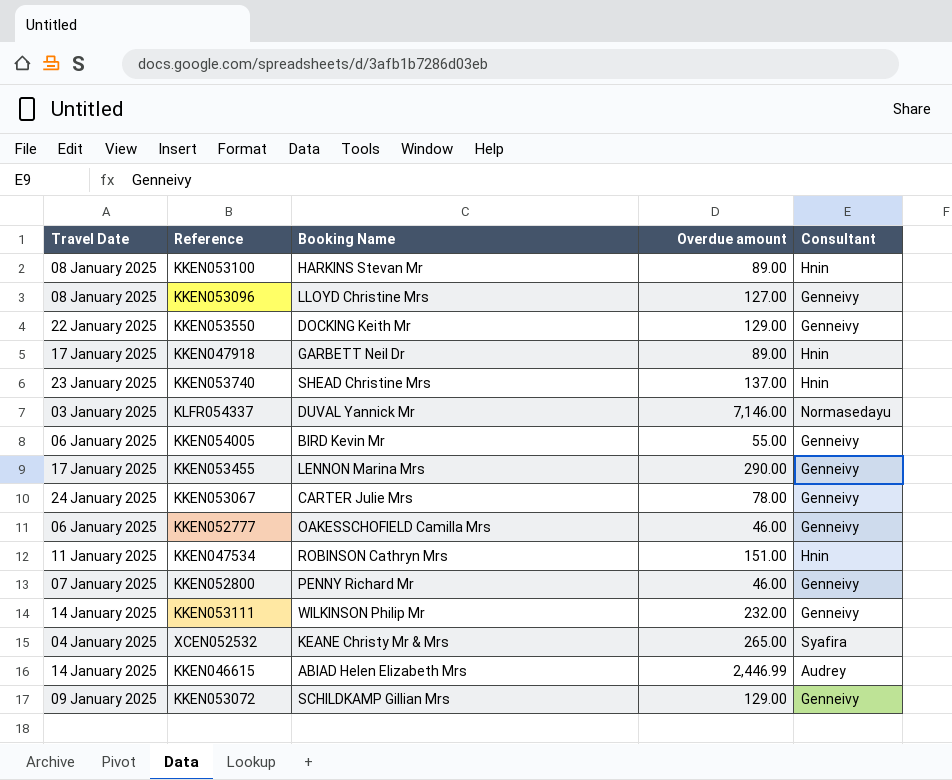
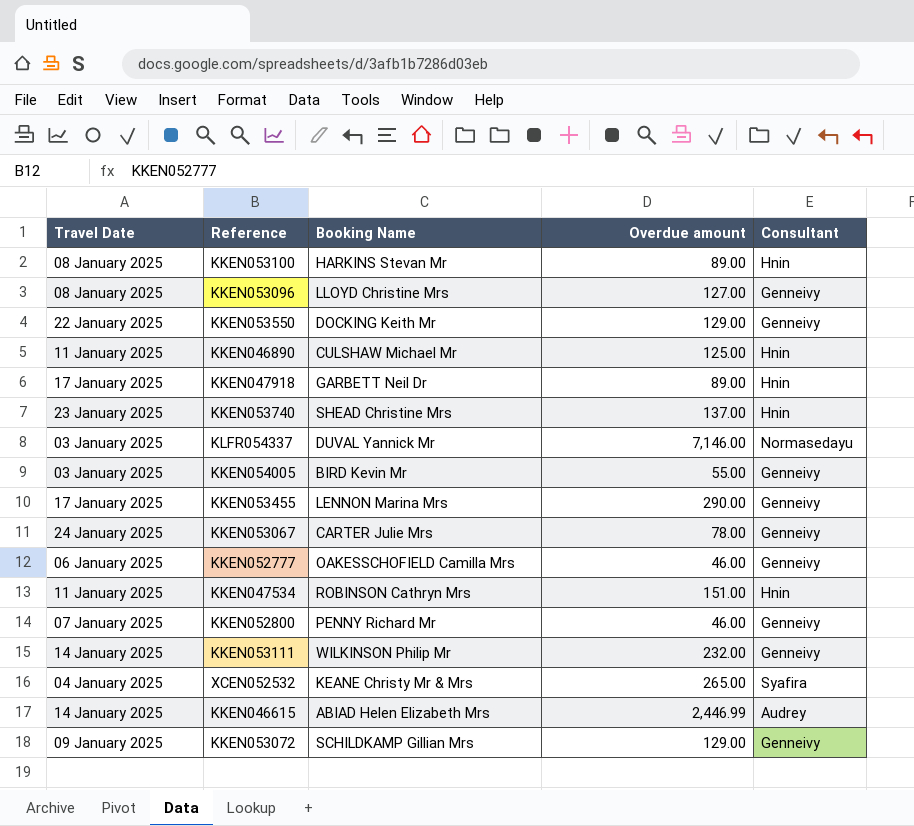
row KKEN046890: none -> 11 January 2025 | CULSHAW Michael Mr | 125.00 | Hnin
KKEN054005 | Travel Date: 06 January 2025 -> 03 January 2025

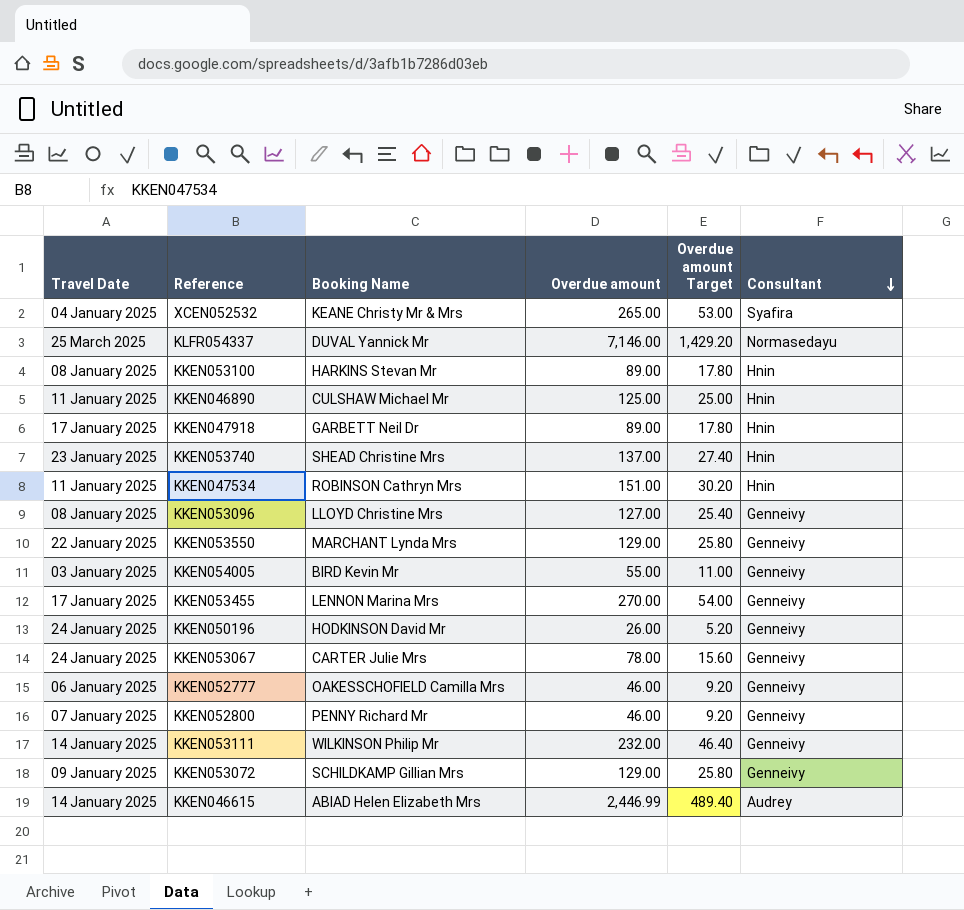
row order: none -> Consultant descending
column Overdue amount Target | formula: none -> [Overdue amount] * 0.2
KLFR054337 | Travel Date: 03 January 2025 -> 25 March 2025
KKEN053550 | Booking Name: DOCKING Keith Mr -> MARCHANT Lynda Mrs
KKEN053455 | Overdue amount: 290.00 -> 270.00
row KKEN050196: none -> 24 January 2025 | HODKINSON David Mr | 26.00 | 5.20 | Genneivy

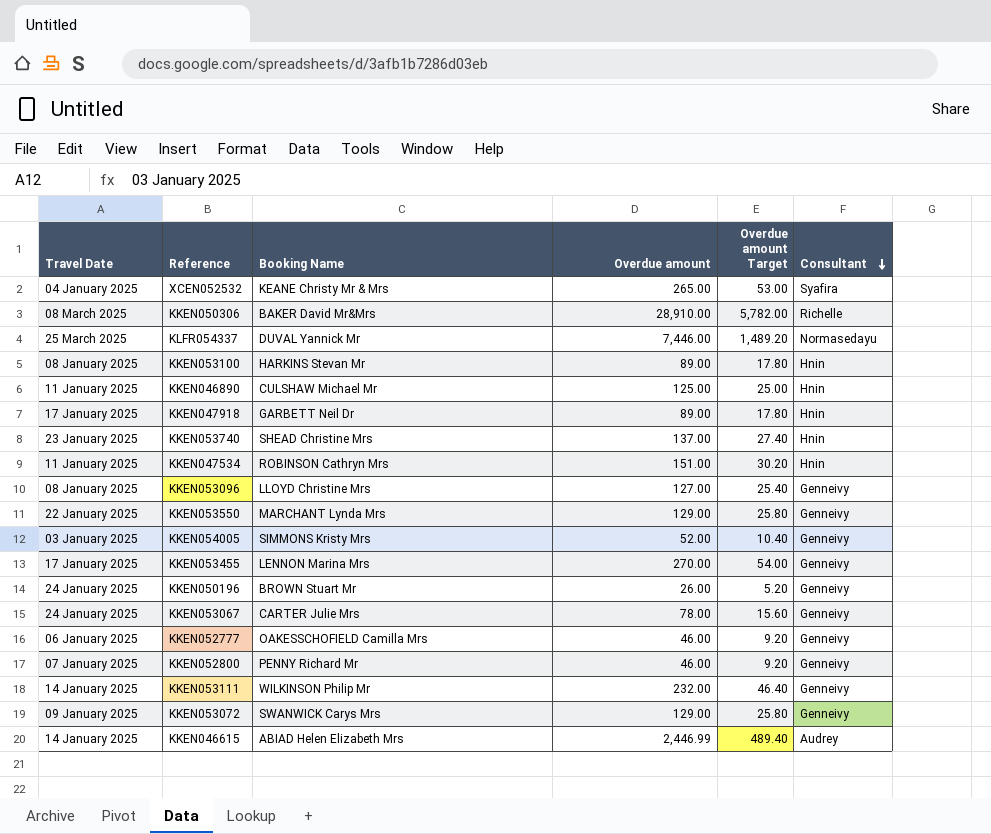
row KKEN050306: none -> 08 March 2025 | BAKER David Mr&Mrs | 28,910.00 | 5,782.00 | Richelle
KLFR054337 | Overdue amount: 7,146.00 -> 7,446.00
KLFR054337 | Overdue amount Target: 1,429.20 -> 1,489.20
KKEN054005 | Booking Name: BIRD Kevin Mr -> SIMMONS Kristy Mrs
KKEN054005 | Overdue amount: 55.00 -> 52.00
KKEN054005 | Overdue amount Target: 11.00 -> 10.40
KKEN050196 | Booking Name: HODKINSON David Mr -> BROWN Stuart Mr
KKEN053072 | Booking Name: SCHILDKAMP Gillian Mrs -> SWANWICK Carys Mrs

